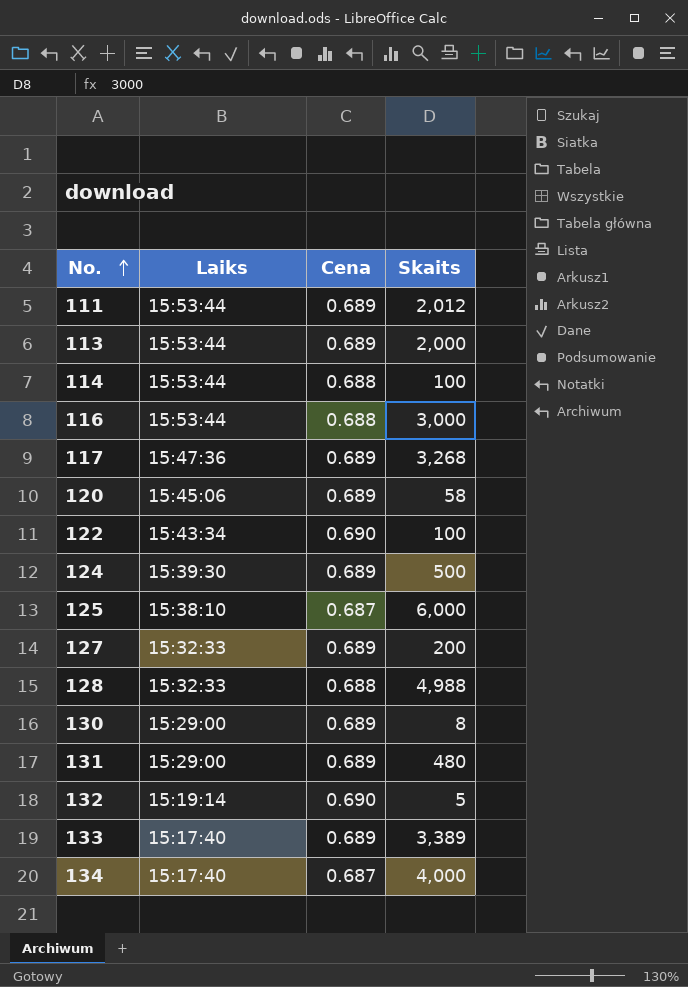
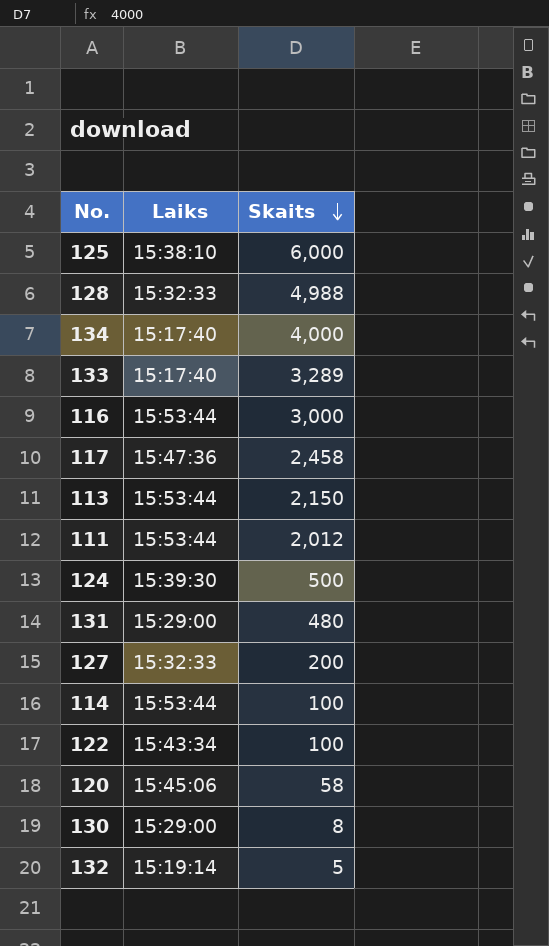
row order: No. ascending -> Skaits descending
column Cena | position: 3 -> none
133 | Skaits: 3,389 -> 3,289
117 | Skaits: 3,268 -> 2,458
113 | Skaits: 2,000 -> 2,150

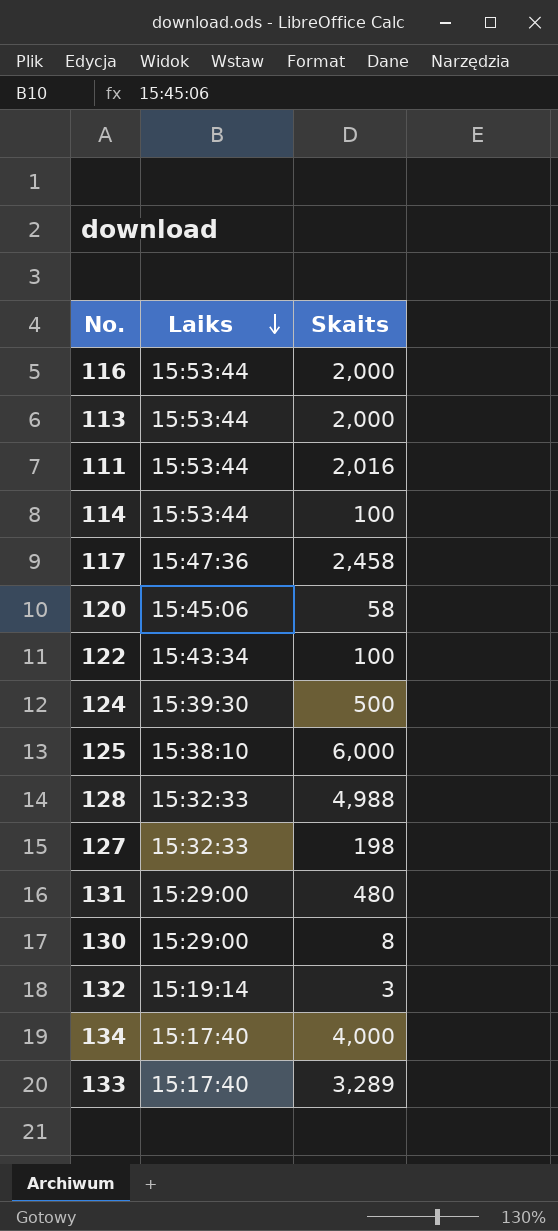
row order: Skaits descending -> Laiks descending
116 | Skaits: 3,000 -> 2,000
113 | Skaits: 2,150 -> 2,000
111 | Skaits: 2,012 -> 2,016
127 | Skaits: 200 -> 198
132 | Skaits: 5 -> 3

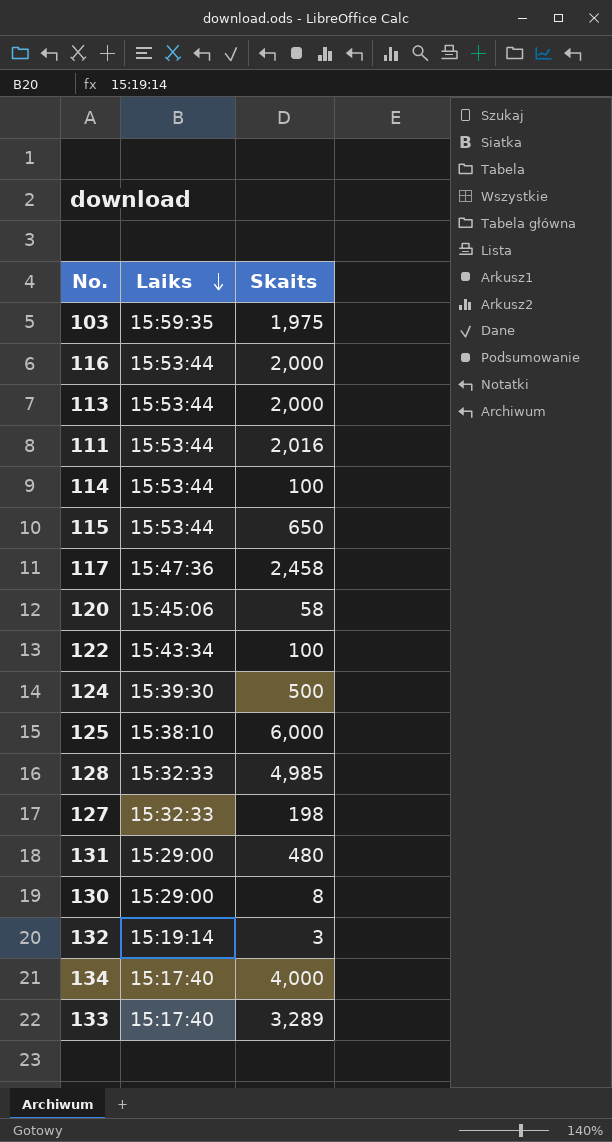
row 103: none -> 15:59:35 | 1,975
row 115: none -> 15:53:44 | 650
128 | Skaits: 4,988 -> 4,985

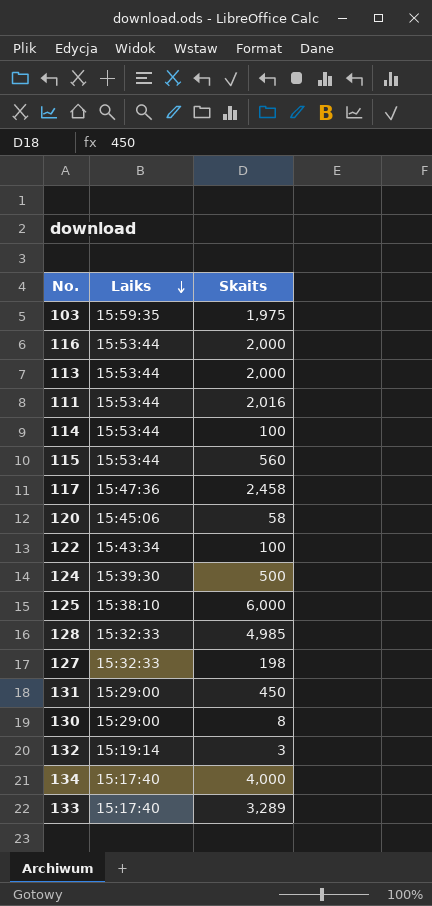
115 | Skaits: 650 -> 560
131 | Skaits: 480 -> 450

